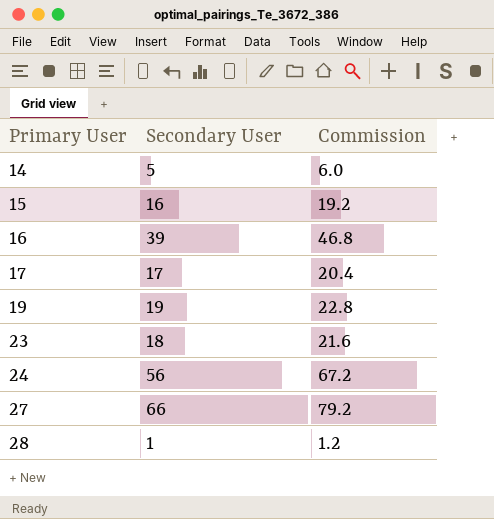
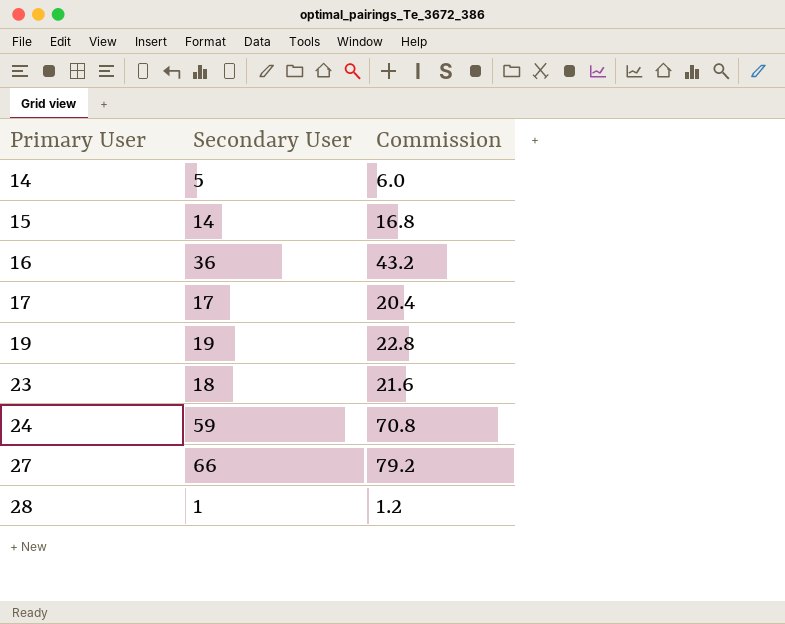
15 | Secondary User: 16 -> 14
15 | Commission: 19.2 -> 16.8
16 | Secondary User: 39 -> 36
16 | Commission: 46.8 -> 43.2
24 | Secondary User: 56 -> 59
24 | Commission: 67.2 -> 70.8

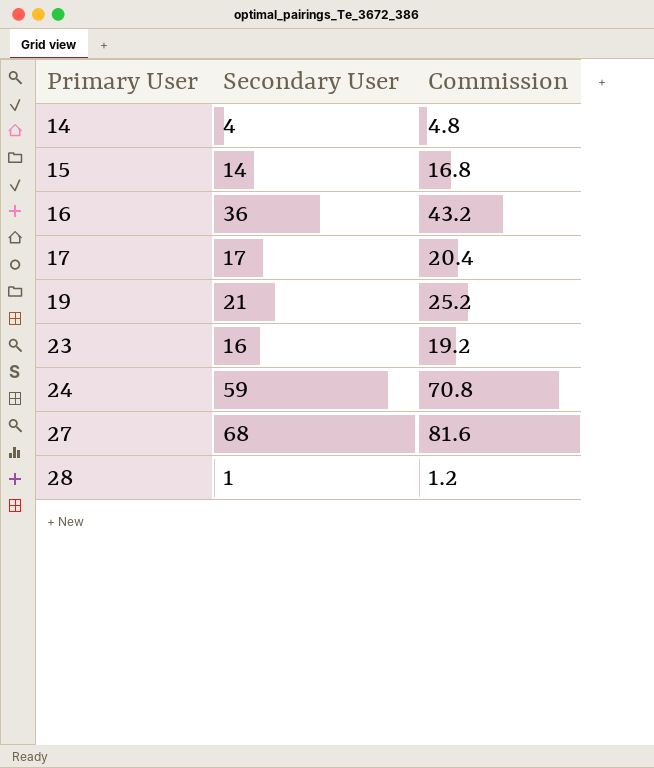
14 | Secondary User: 5 -> 4
14 | Commission: 6.0 -> 4.8
19 | Secondary User: 19 -> 21
19 | Commission: 22.8 -> 25.2
23 | Secondary User: 18 -> 16
23 | Commission: 21.6 -> 19.2
27 | Secondary User: 66 -> 68
27 | Commission: 79.2 -> 81.6

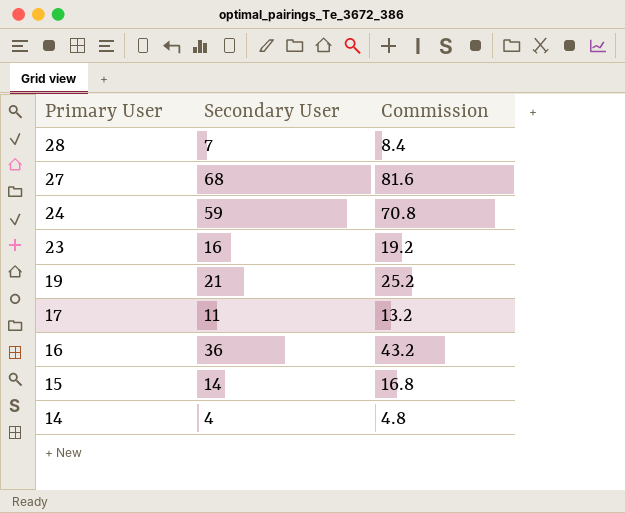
row order: Primary User ascending -> Primary User descending
28 | Secondary User: 1 -> 7
28 | Commission: 1.2 -> 8.4
17 | Secondary User: 17 -> 11
17 | Commission: 20.4 -> 13.2

